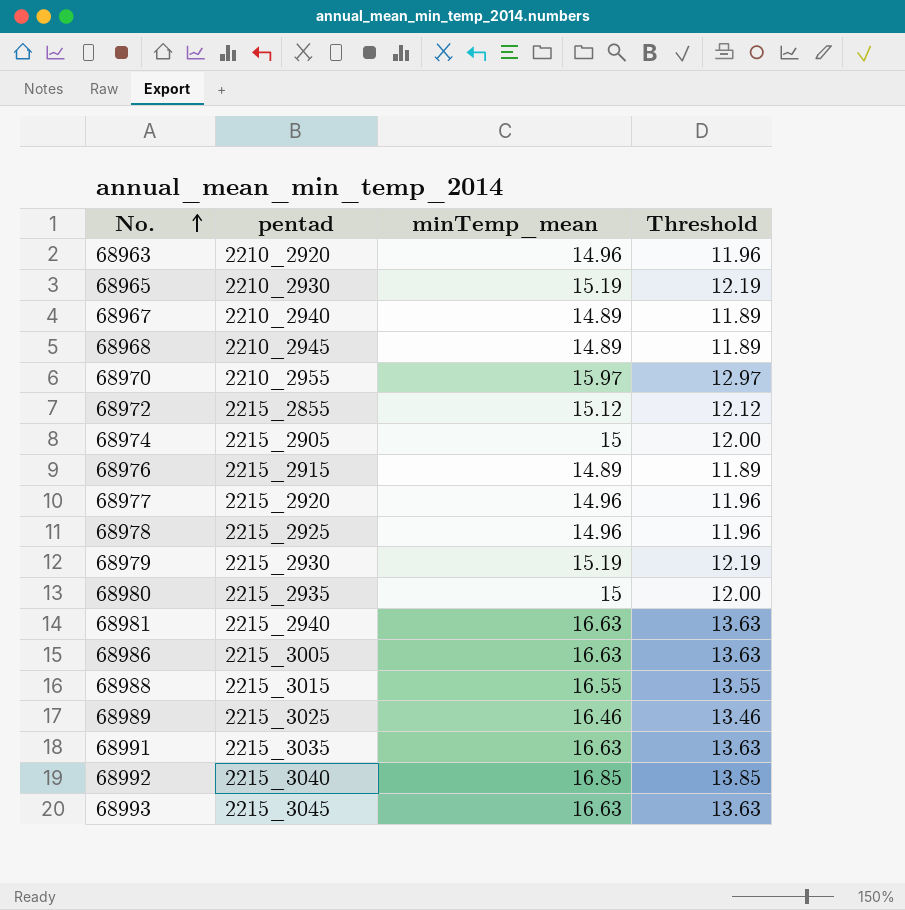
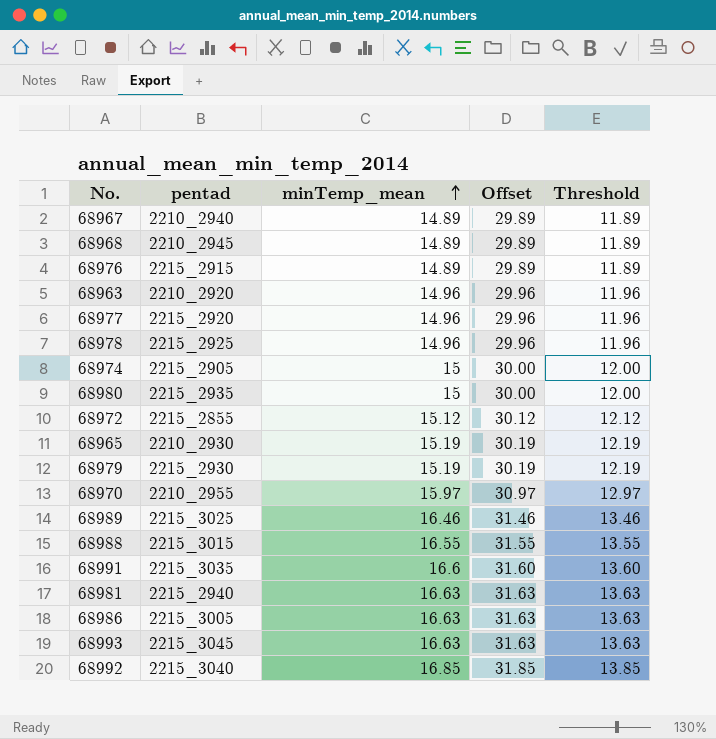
row order: No. ascending -> minTemp_mean ascending
column Offset | formula: none -> [minTemp_mean] + 15
68991 | minTemp_mean: 16.63 -> 16.6
68991 | Threshold: 13.63 -> 13.60

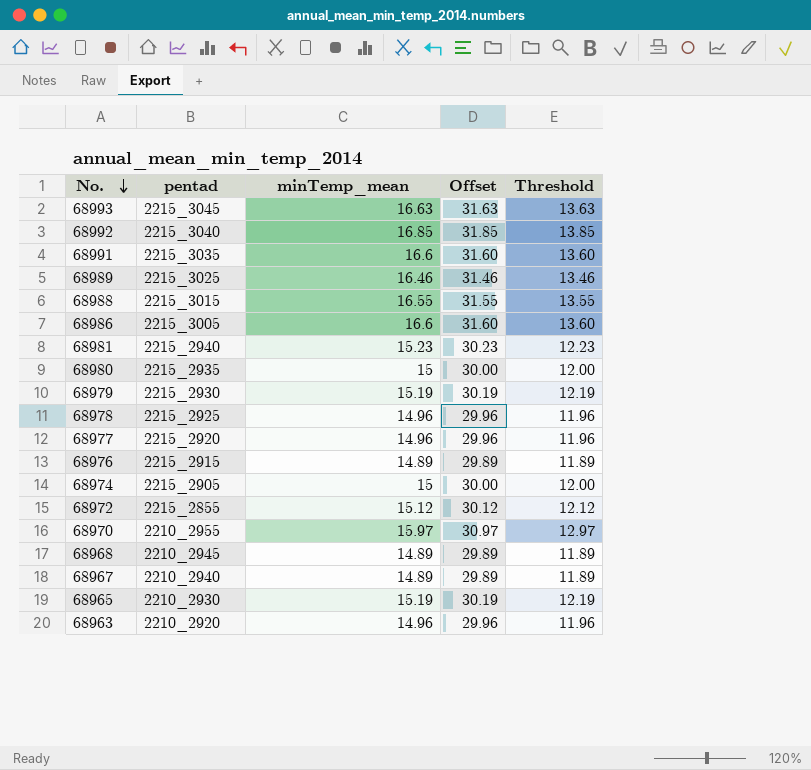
row order: minTemp_mean ascending -> No. descending
68986 | minTemp_mean: 16.63 -> 16.6
68986 | Offset: 31.63 -> 31.60
68986 | Threshold: 13.63 -> 13.60
68981 | minTemp_mean: 16.63 -> 15.23
68981 | Offset: 31.63 -> 30.23
68981 | Threshold: 13.63 -> 12.23

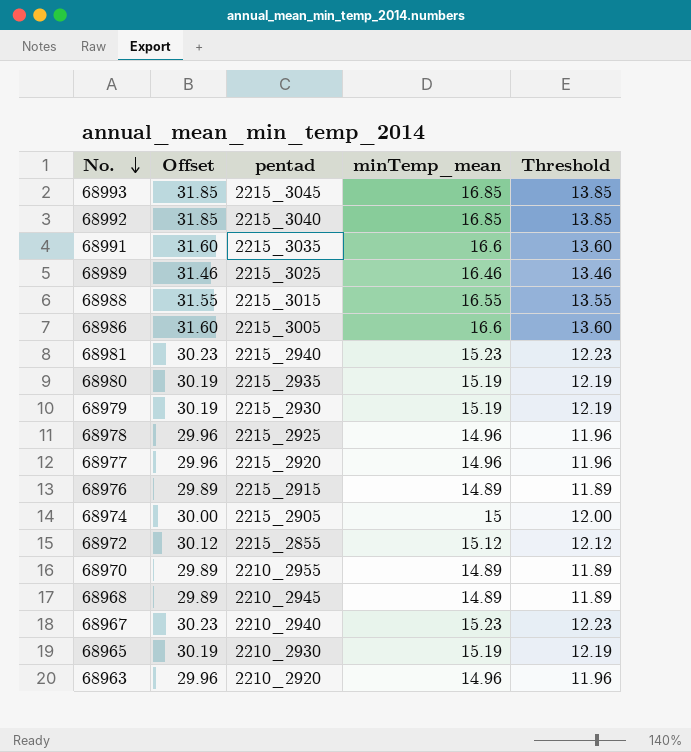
column Offset | position: 4 -> 2
68993 | Offset: 31.63 -> 31.85
68993 | minTemp_mean: 16.63 -> 16.85
68993 | Threshold: 13.63 -> 13.85
68980 | Offset: 30.00 -> 30.19
68980 | minTemp_mean: 15 -> 15.19
68980 | Threshold: 12.00 -> 12.19
68970 | Offset: 30.97 -> 29.89
68970 | minTemp_mean: 15.97 -> 14.89
68970 | Threshold: 12.97 -> 11.89
68967 | Offset: 29.89 -> 30.23
68967 | minTemp_mean: 14.89 -> 15.23
68967 | Threshold: 11.89 -> 12.23

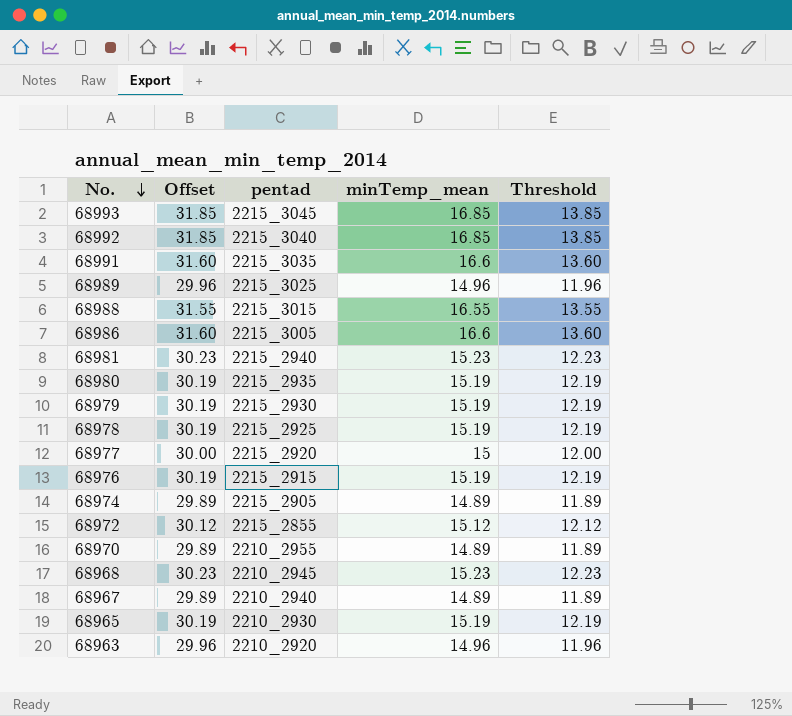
68989 | Offset: 31.46 -> 29.96
68989 | minTemp_mean: 16.46 -> 14.96
68989 | Threshold: 13.46 -> 11.96
68978 | Offset: 29.96 -> 30.19
68978 | minTemp_mean: 14.96 -> 15.19
68978 | Threshold: 11.96 -> 12.19
68977 | Offset: 29.96 -> 30.00
68977 | minTemp_mean: 14.96 -> 15
68977 | Threshold: 11.96 -> 12.00
68976 | Offset: 29.89 -> 30.19
68976 | minTemp_mean: 14.89 -> 15.19
68976 | Threshold: 11.89 -> 12.19
68974 | Offset: 30.00 -> 29.89
68974 | minTemp_mean: 15 -> 14.89
68974 | Threshold: 12.00 -> 11.89
68968 | Offset: 29.89 -> 30.23
68968 | minTemp_mean: 14.89 -> 15.23
68968 | Threshold: 11.89 -> 12.23
68967 | Offset: 30.23 -> 29.89
68967 | minTemp_mean: 15.23 -> 14.89
68967 | Threshold: 12.23 -> 11.89

